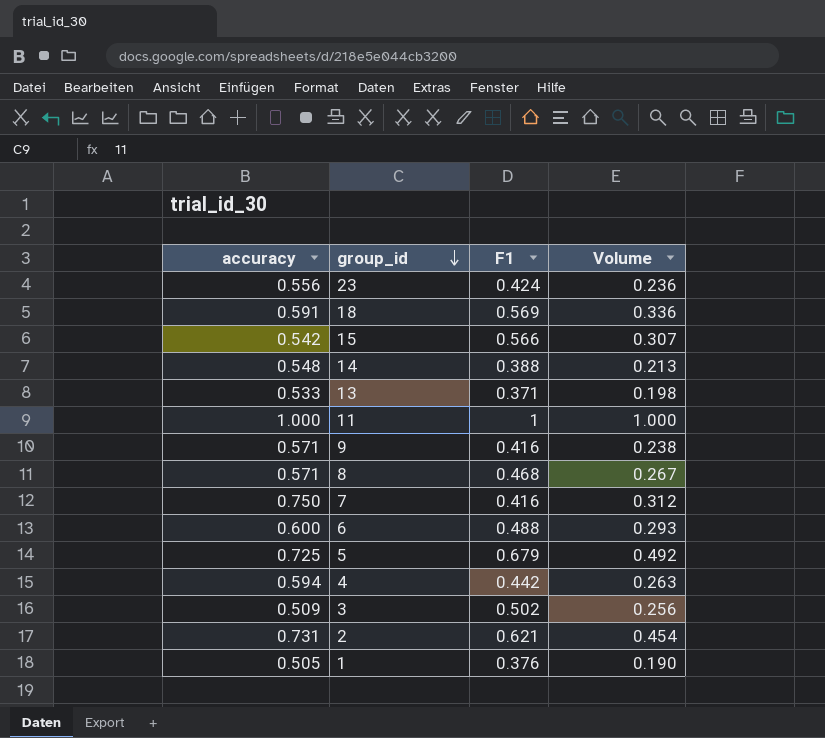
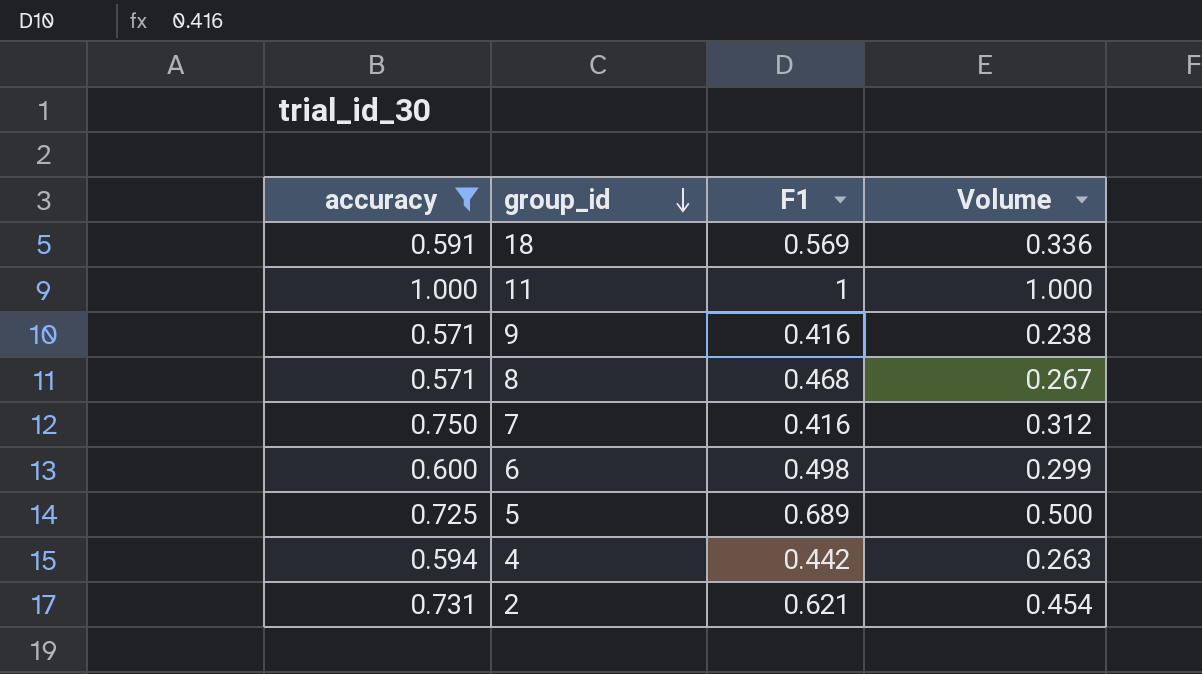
filter: none -> accuracy >= 0.571
6 | F1: 0.488 -> 0.498
6 | Volume: 0.293 -> 0.299
5 | F1: 0.679 -> 0.689
5 | Volume: 0.492 -> 0.500

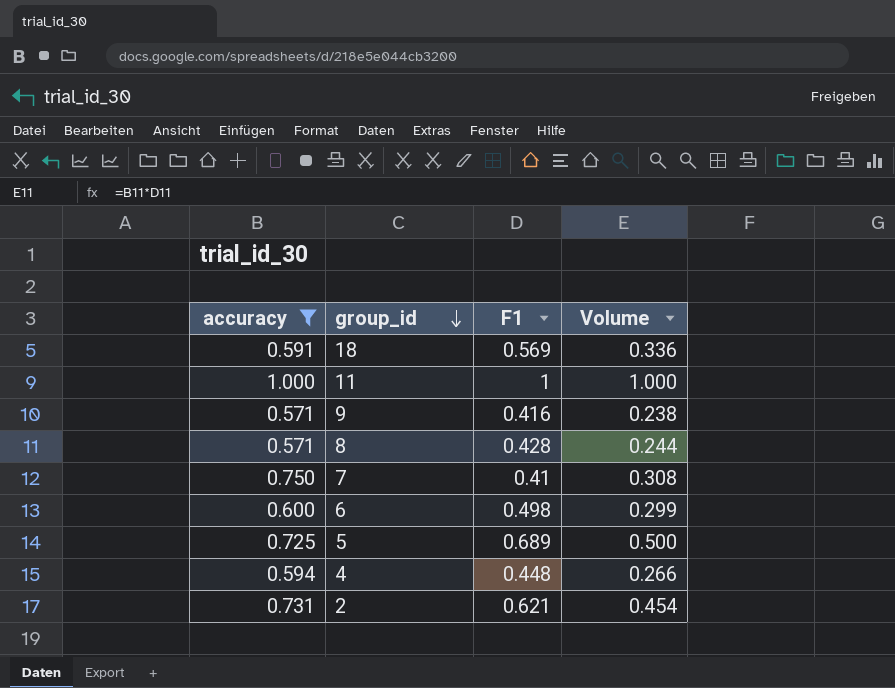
8 | F1: 0.468 -> 0.428
8 | Volume: 0.267 -> 0.244
7 | F1: 0.416 -> 0.41
7 | Volume: 0.312 -> 0.308
4 | F1: 0.442 -> 0.448
4 | Volume: 0.263 -> 0.266

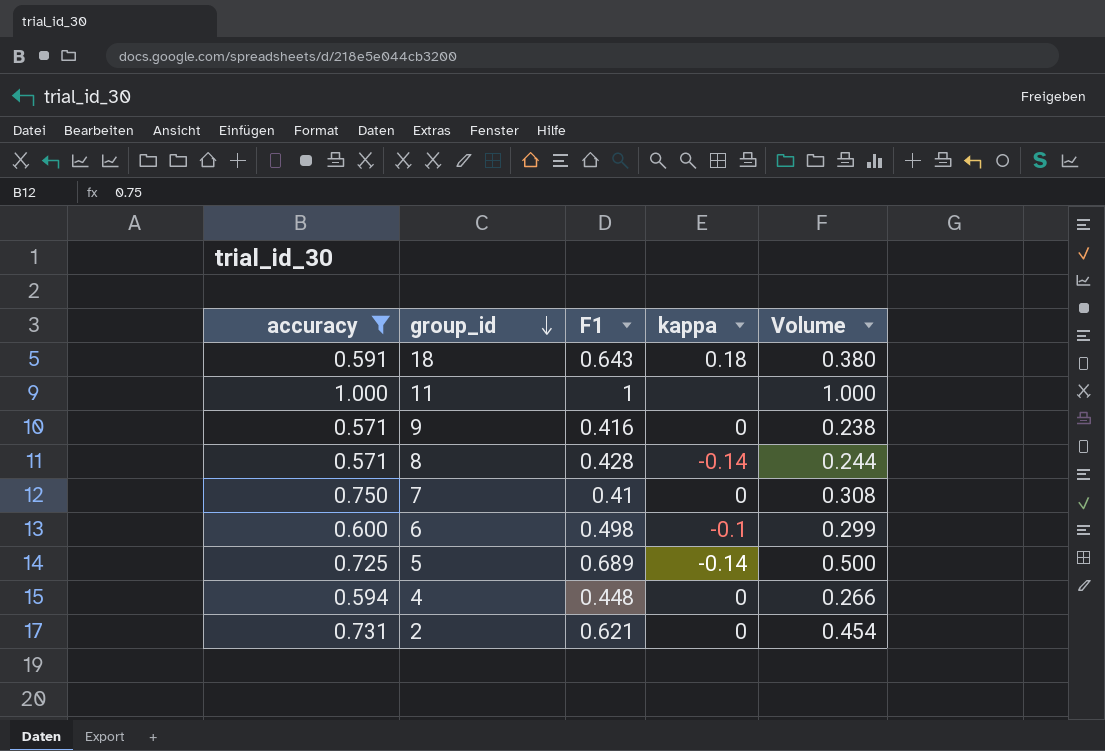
column kappa | position: none -> 4
18 | F1: 0.569 -> 0.643
18 | Volume: 0.336 -> 0.380

